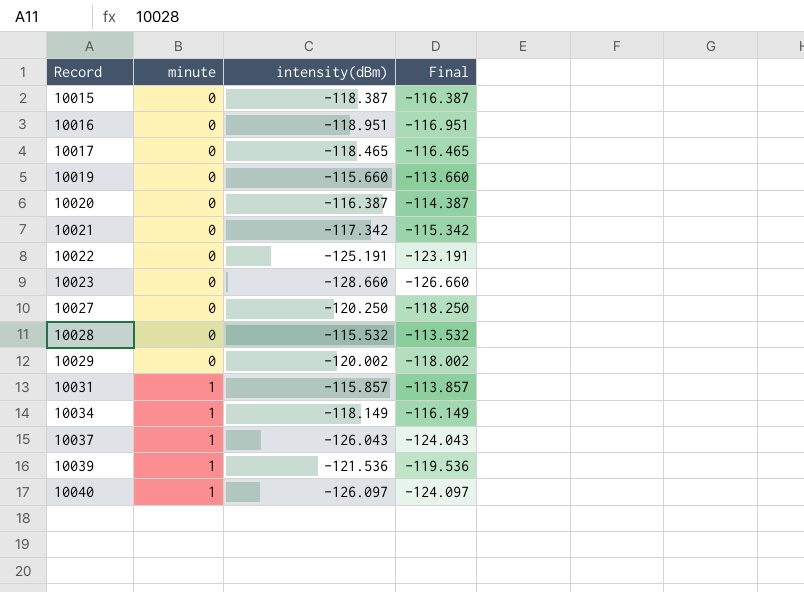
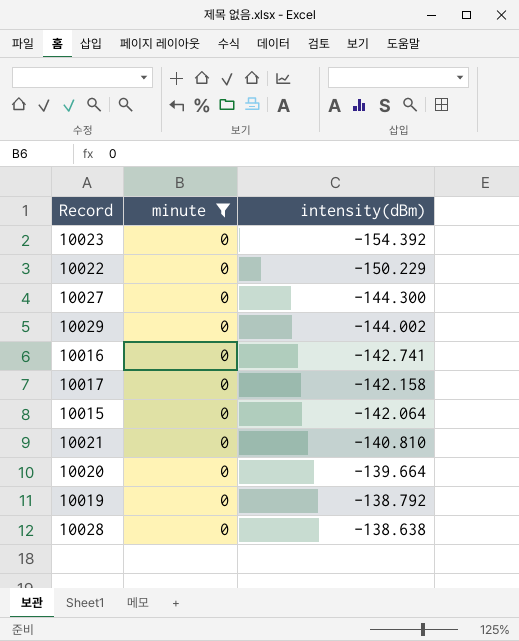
filter: none -> minute = 0
row order: Record ascending -> intensity(dBm) ascending
column Final | formula: [intensity(dBm)] + 2 -> none
10023 | intensity(dBm): -128.660 -> -154.392
10022 | intensity(dBm): -125.191 -> -150.229
10027 | intensity(dBm): -120.250 -> -144.300
10029 | intensity(dBm): -120.002 -> -144.002
10016 | intensity(dBm): -118.951 -> -142.741
10017 | intensity(dBm): -118.465 -> -142.158
10015 | intensity(dBm): -118.387 -> -142.064
10021 | intensity(dBm): -117.342 -> -140.810
10020 | intensity(dBm): -116.387 -> -139.664
10019 | intensity(dBm): -115.660 -> -138.792
10028 | intensity(dBm): -115.532 -> -138.638

